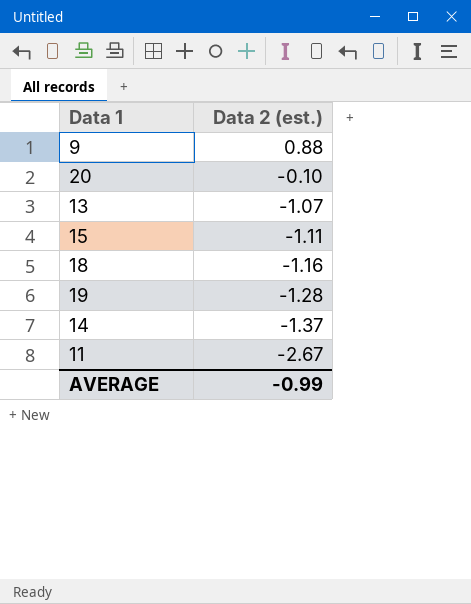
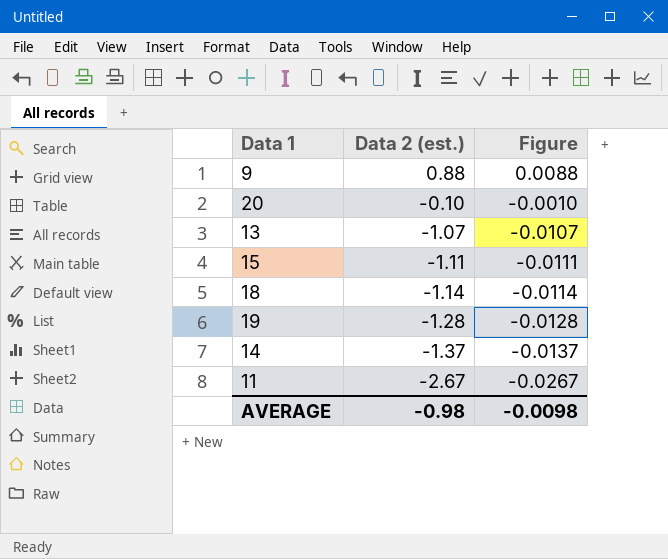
column Figure | formula: none -> [Data 2 (est.)] * 0.01
18 | Data 2 (est.): -1.16 -> -1.14
AVERAGE | Data 2 (est.): -0.99 -> -0.98

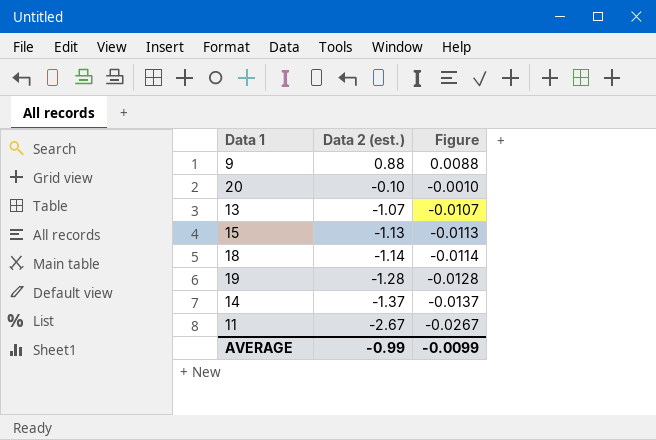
15 | Data 2 (est.): -1.11 -> -1.13
15 | Figure: -0.0111 -> -0.0113
AVERAGE | Data 2 (est.): -0.98 -> -0.99
AVERAGE | Figure: -0.0098 -> -0.0099

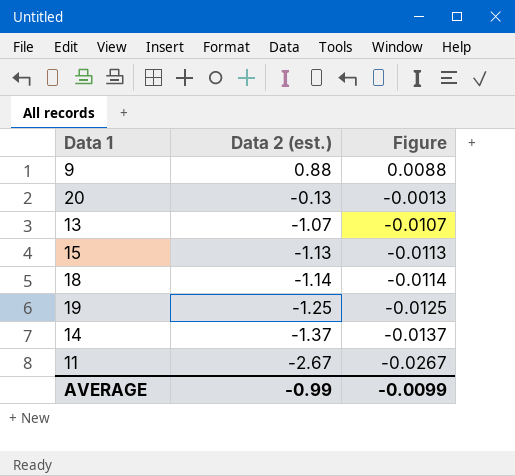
20 | Data 2 (est.): -0.10 -> -0.13
20 | Figure: -0.0010 -> -0.0013
19 | Data 2 (est.): -1.28 -> -1.25
19 | Figure: -0.0128 -> -0.0125

